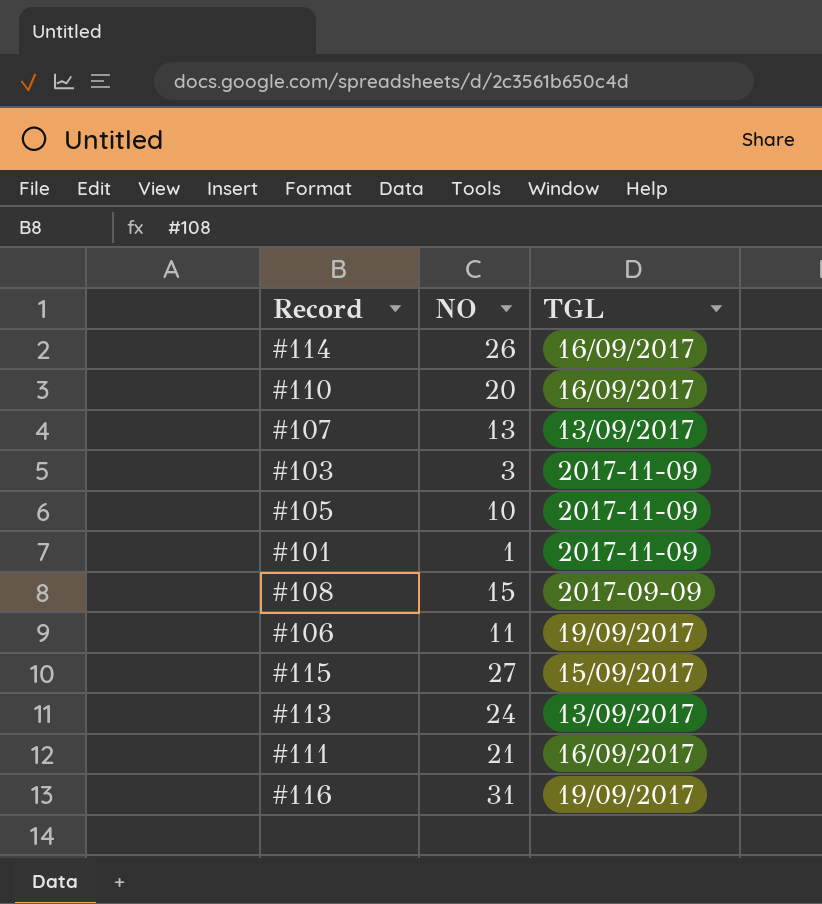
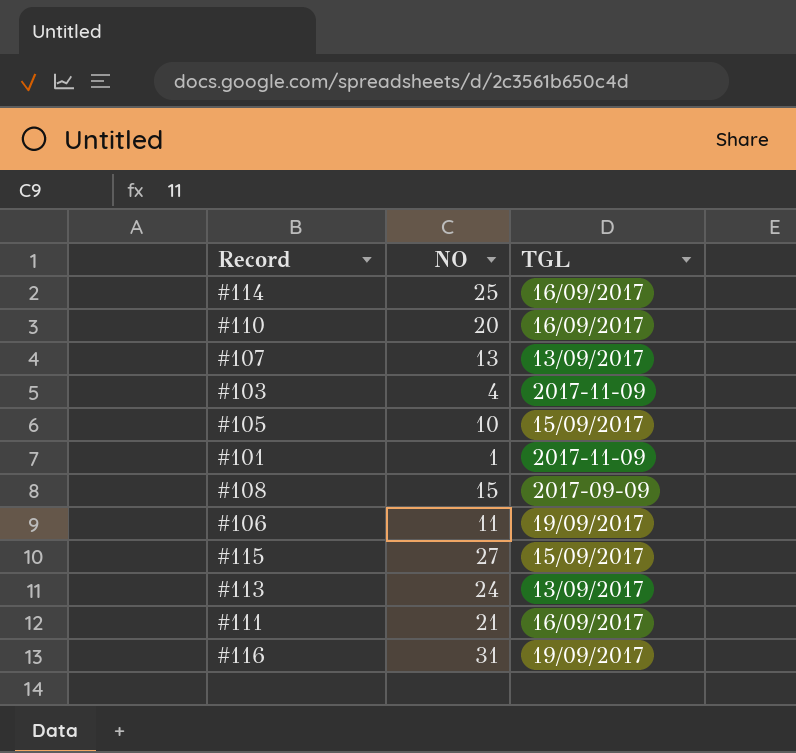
#114 | NO: 26 -> 25
#103 | NO: 3 -> 4
#105 | TGL: 2017-11-09 -> 15/09/2017

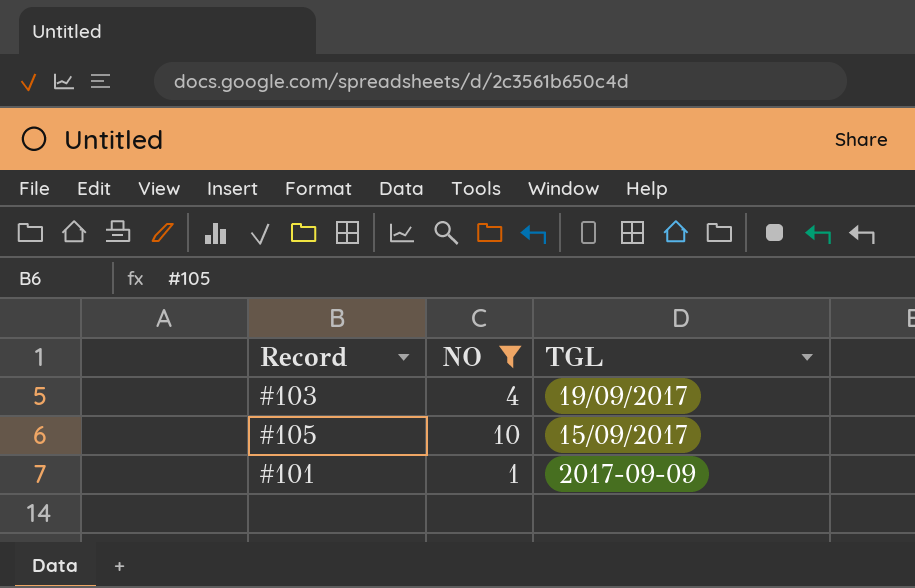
filter: none -> NO <= 10
#103 | TGL: 2017-11-09 -> 19/09/2017
#101 | TGL: 2017-11-09 -> 2017-09-09

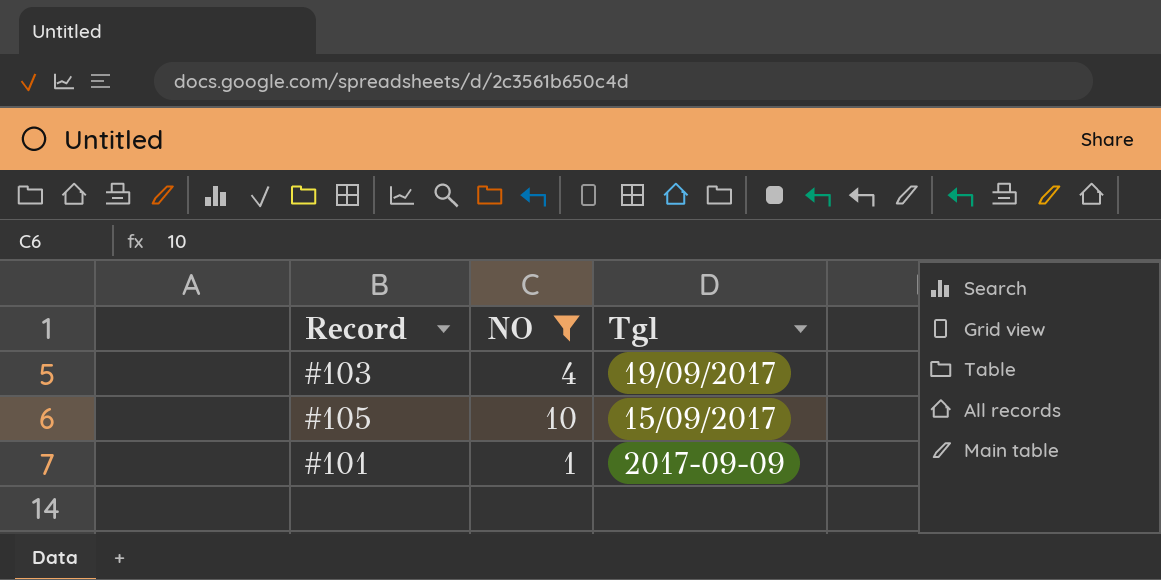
column name: TGL -> Tgl

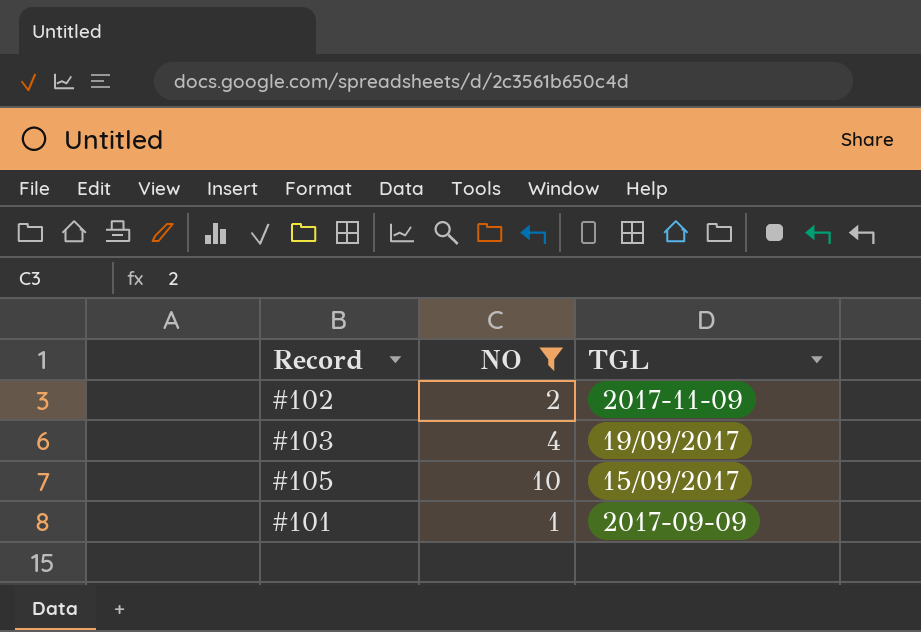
column name: Tgl -> TGL
row #102: none -> 2 | 2017-11-09

